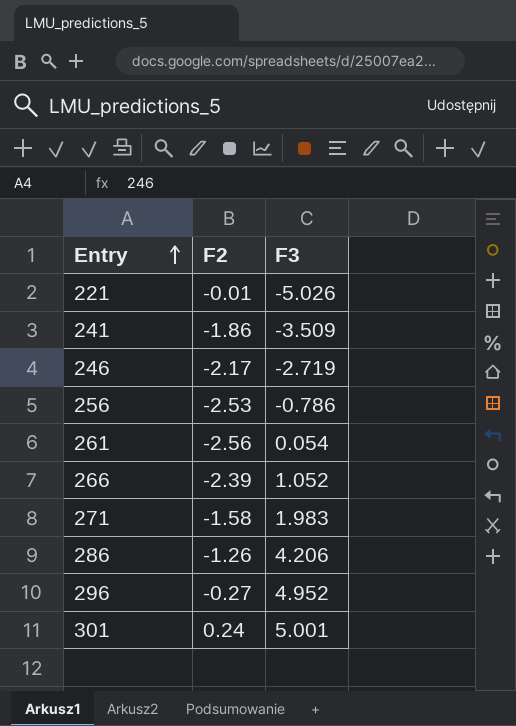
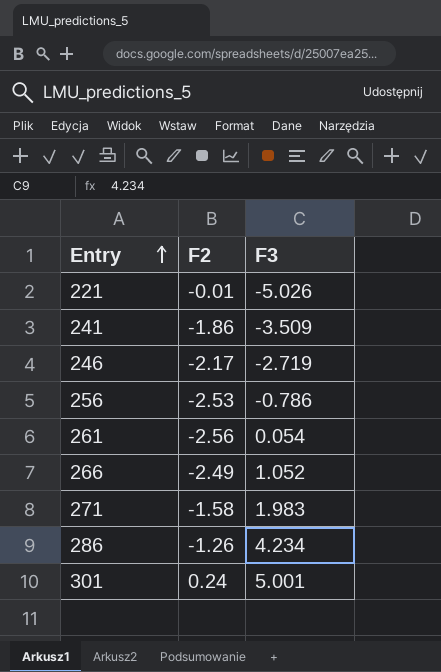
row 296: -0.27 | 4.952 -> none
266 | F2: -2.39 -> -2.49
286 | F3: 4.206 -> 4.234

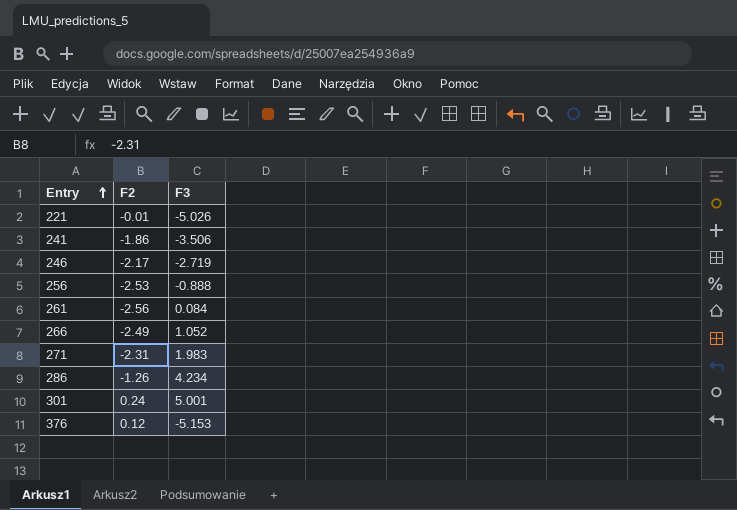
241 | F3: -3.509 -> -3.506
256 | F3: -0.786 -> -0.888
261 | F3: 0.054 -> 0.084
271 | F2: -1.58 -> -2.31
row 376: none -> 0.12 | -5.153

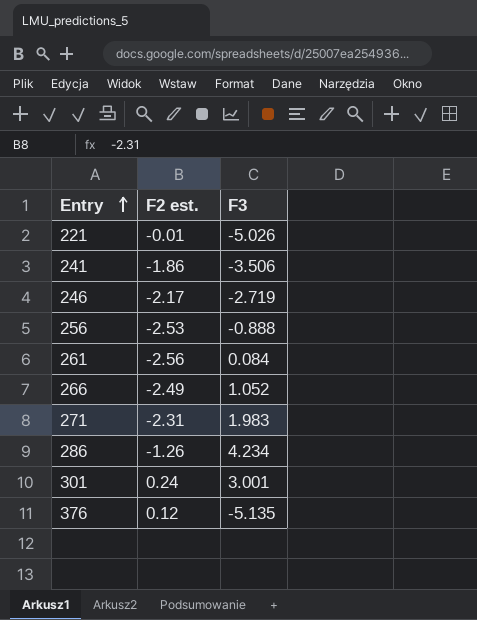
column name: F2 -> F2 est.
301 | F3: 5.001 -> 3.001
376 | F3: -5.153 -> -5.135

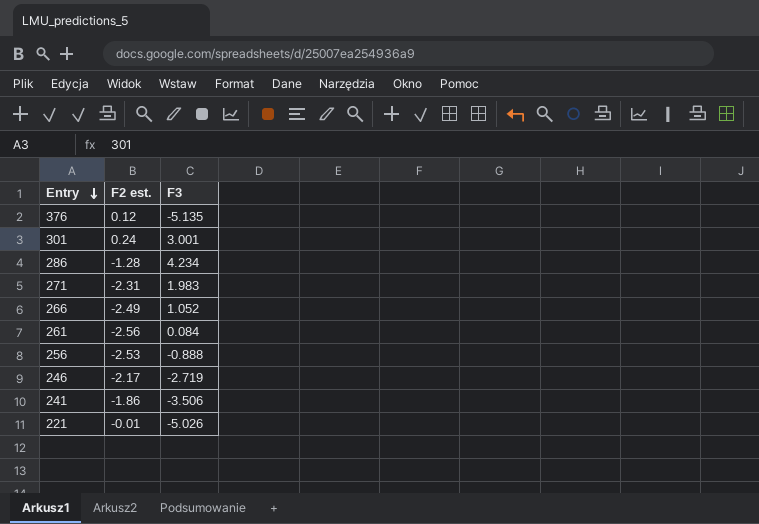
row order: Entry ascending -> Entry descending
286 | F2 est.: -1.26 -> -1.28

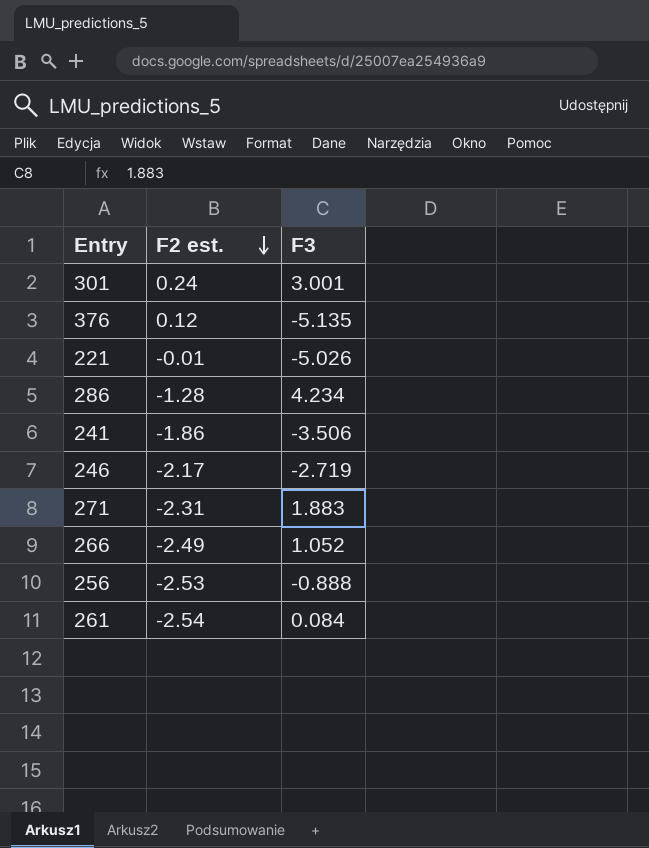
row order: Entry descending -> F2 est. descending
271 | F3: 1.983 -> 1.883
261 | F2 est.: -2.56 -> -2.54

